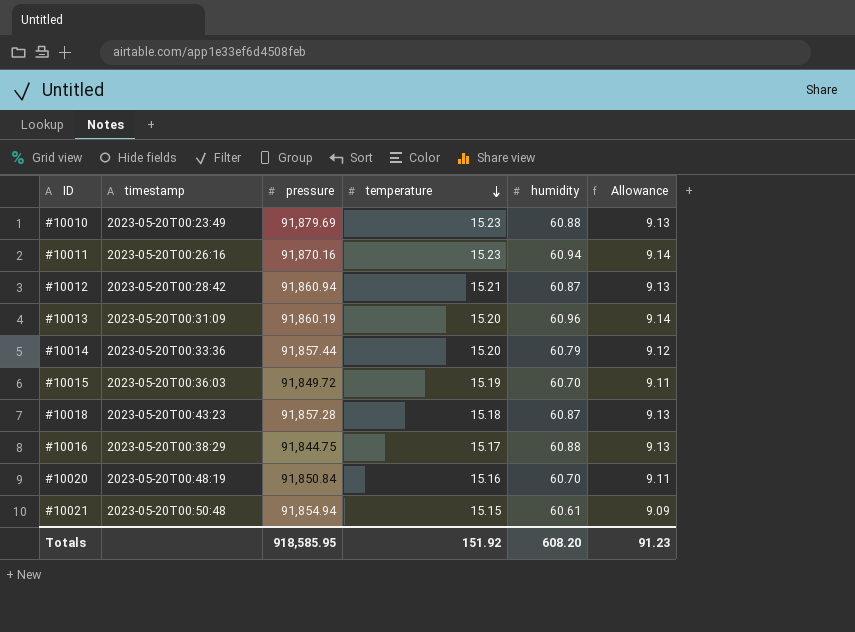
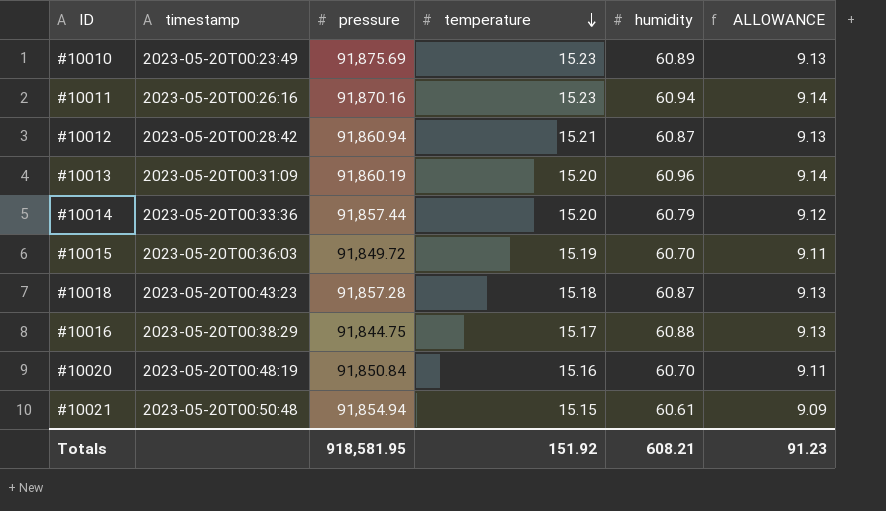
column name: Allowance -> ALLOWANCE
#10010 | pressure: 91,879.69 -> 91,875.69
#10010 | humidity: 60.88 -> 60.89
Totals | pressure: 918,585.95 -> 918,581.95
Totals | humidity: 608.20 -> 608.21

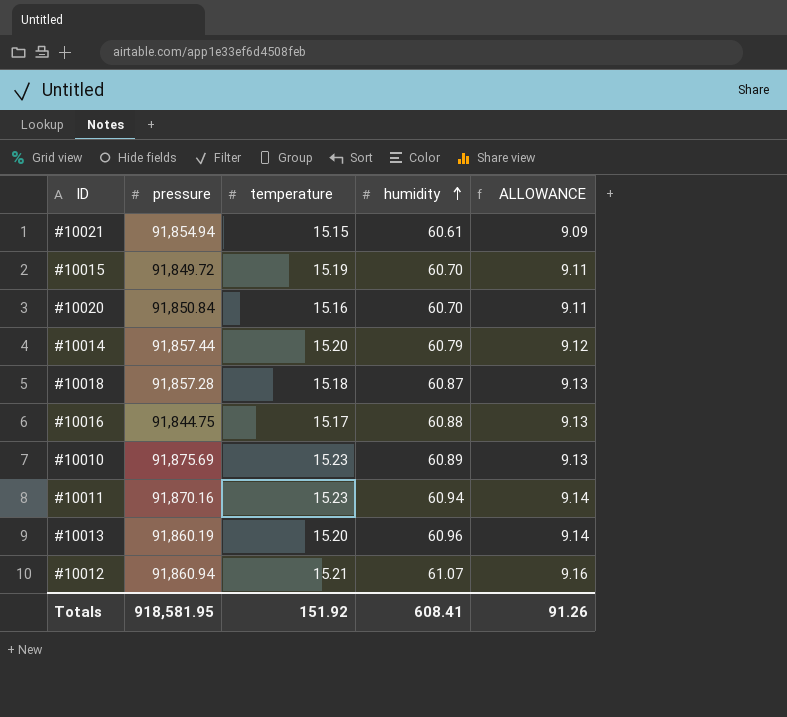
row order: temperature descending -> humidity ascending
column timestamp | position: 2 -> none
#10012 | humidity: 60.87 -> 61.07
#10012 | ALLOWANCE: 9.13 -> 9.16
Totals | humidity: 608.21 -> 608.41
Totals | ALLOWANCE: 91.23 -> 91.26

